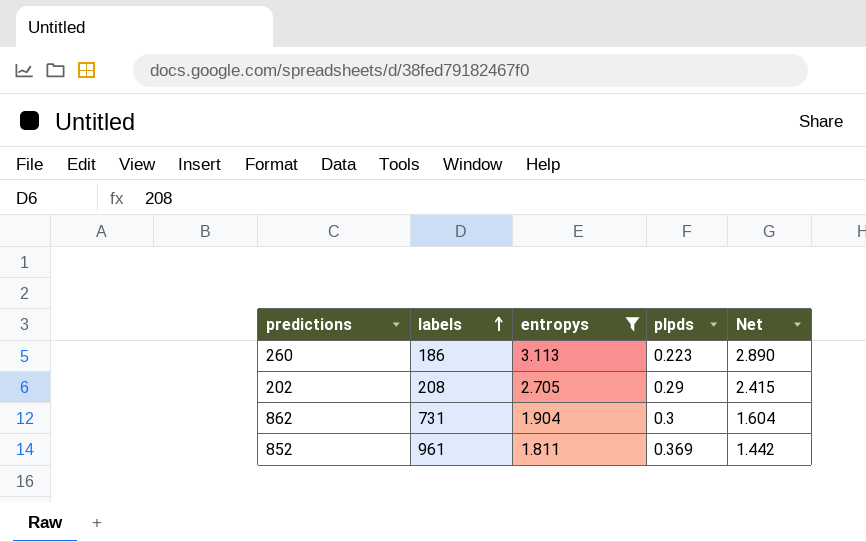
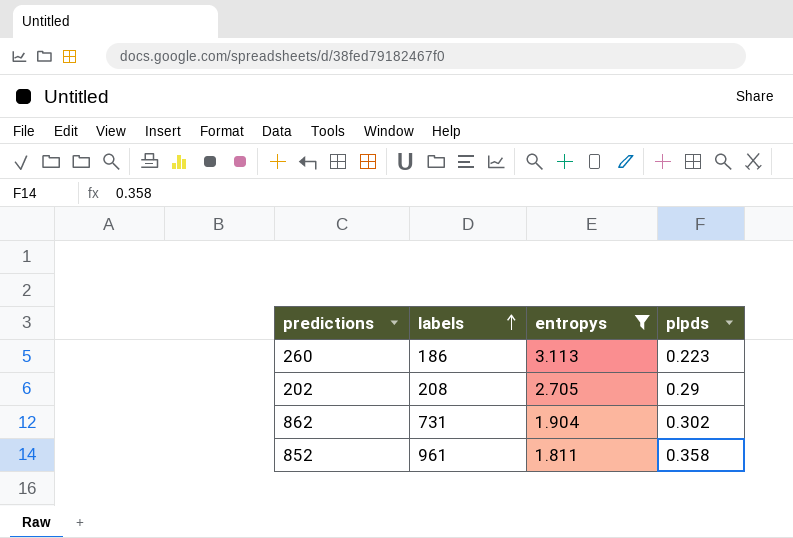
column Net | formula: [entropys] - [plpds] -> none
862 | plpds: 0.3 -> 0.302
852 | plpds: 0.369 -> 0.358

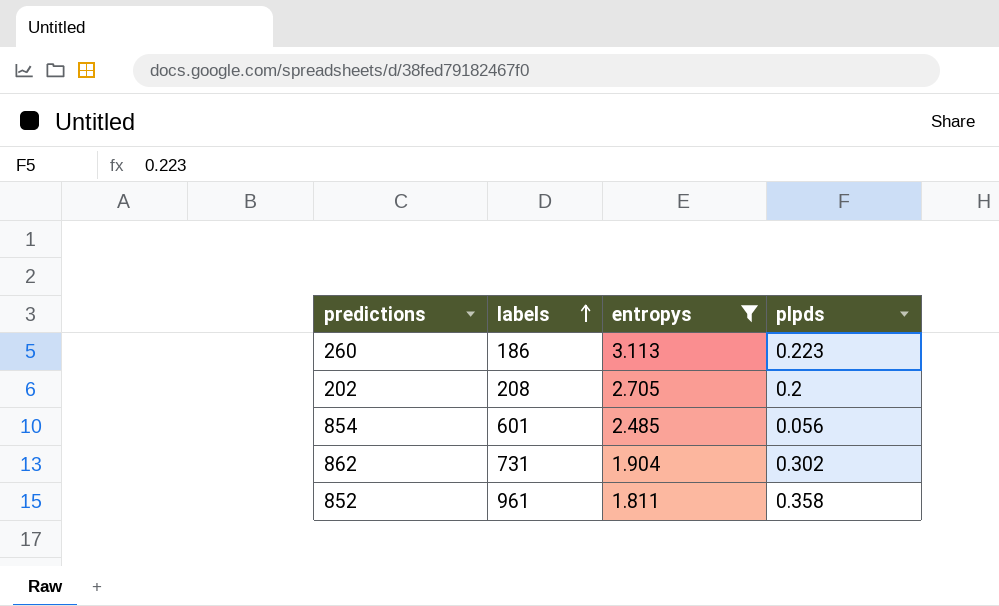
202 | plpds: 0.29 -> 0.2
row 854: none -> 601 | 2.485 | 0.056

